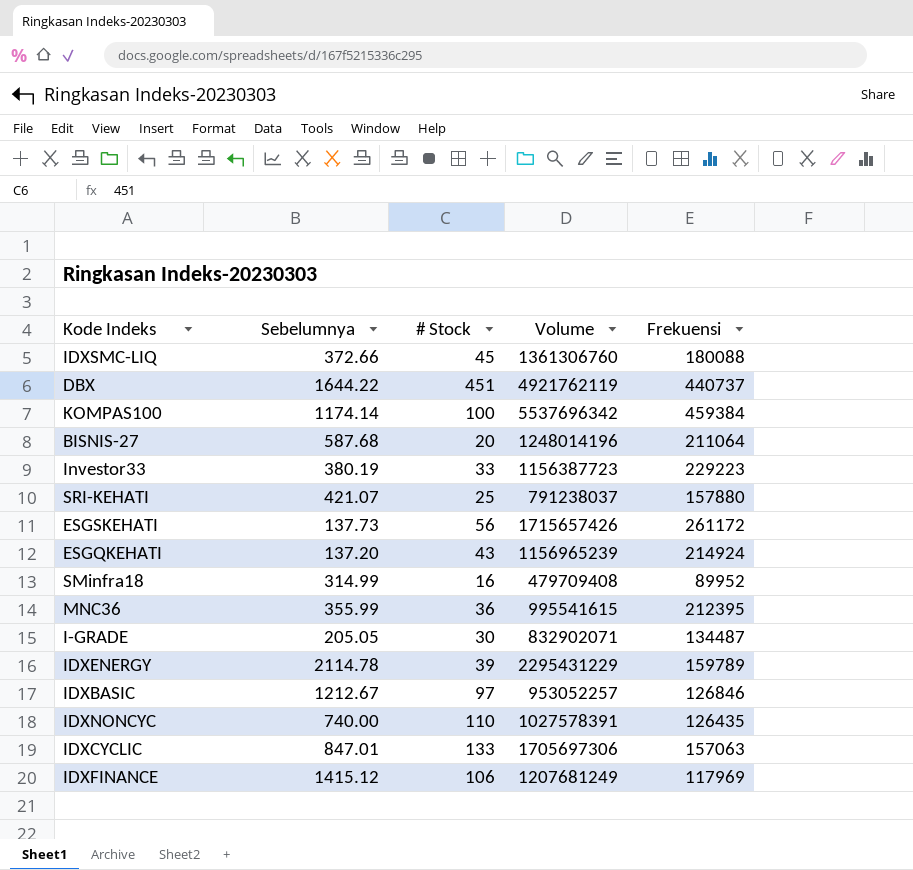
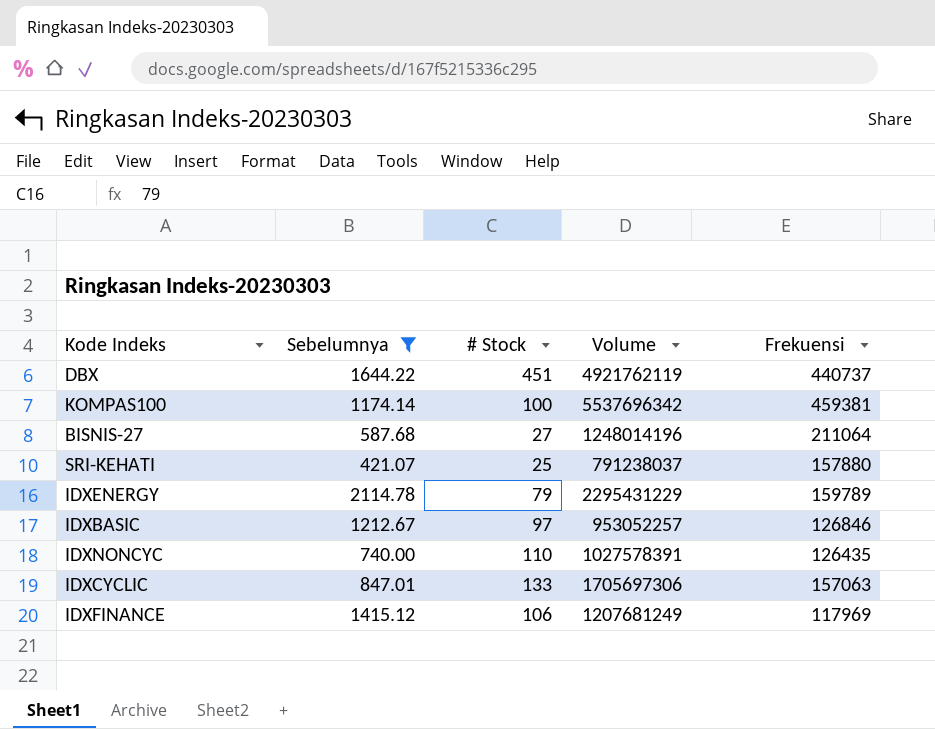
filter: none -> Sebelumnya >= 421.07
KOMPAS100 | Frekuensi: 459384 -> 459381
BISNIS-27 | # Stock: 20 -> 27
IDXENERGY | # Stock: 39 -> 79

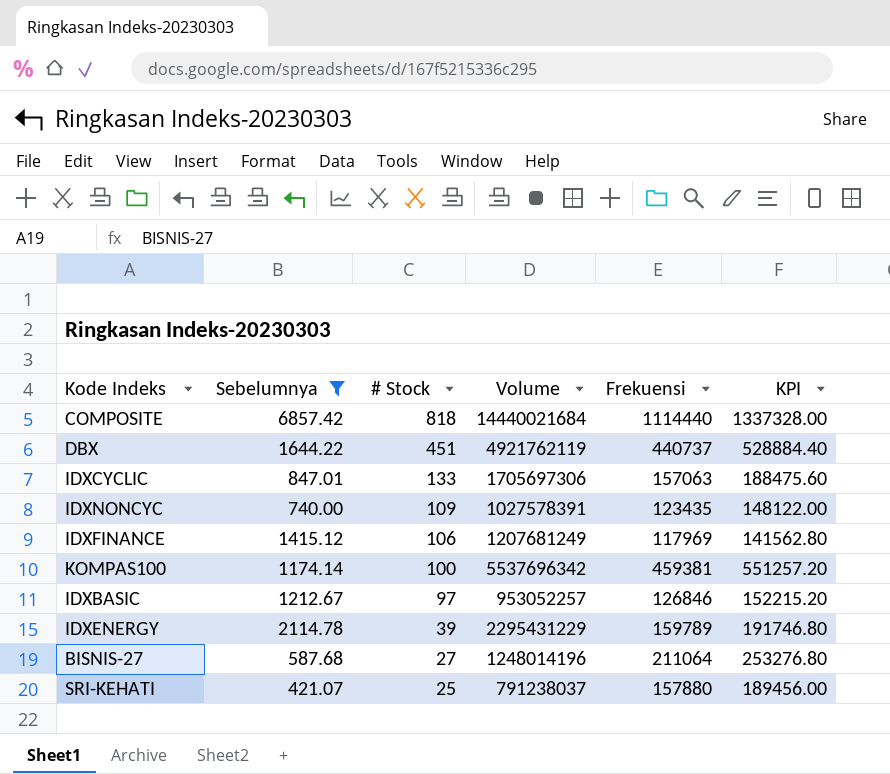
row order: none -> # Stock descending
column KPI | formula: none -> [Frekuensi] * 1.2
row COMPOSITE: none -> 6857.42 | 818 | 14440021684 | 1114440 | 1337328.00
IDXNONCYC | # Stock: 110 -> 109
IDXNONCYC | Frekuensi: 126435 -> 123435
IDXENERGY | # Stock: 79 -> 39

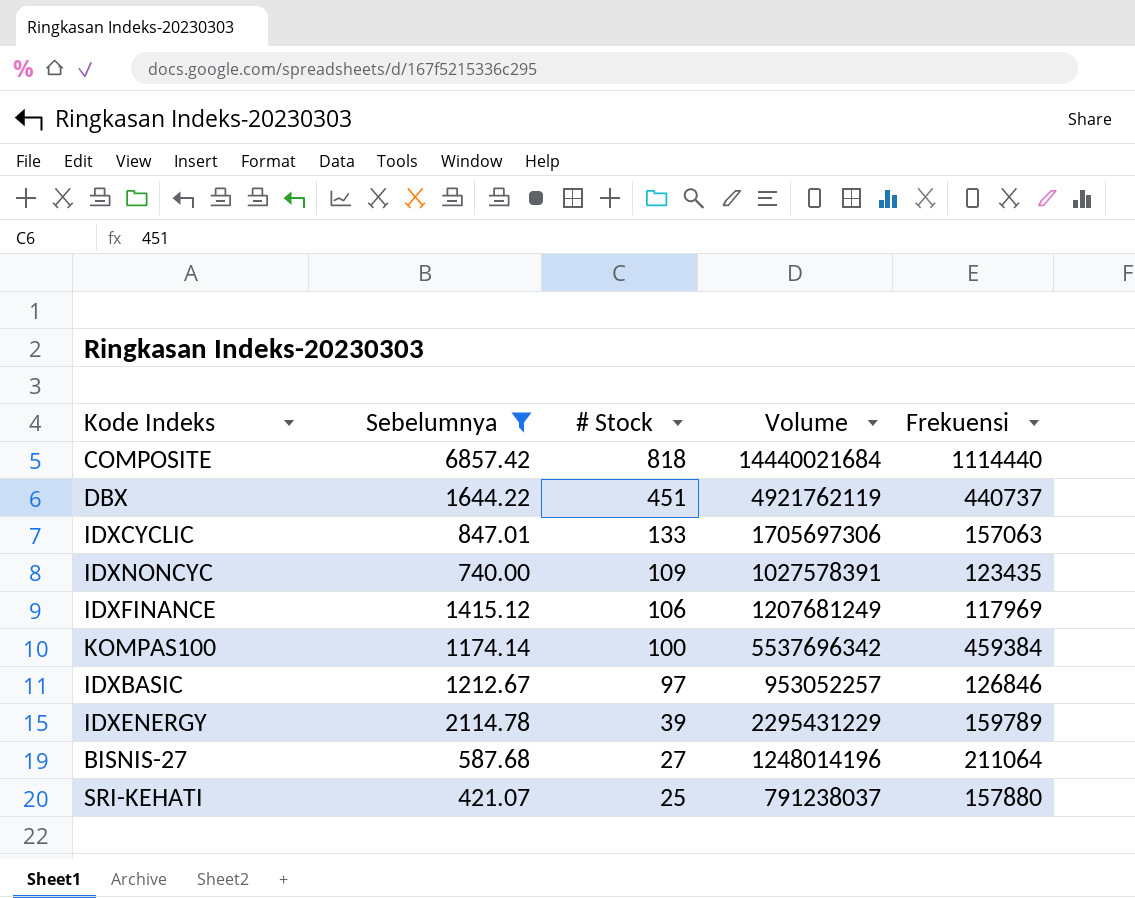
column KPI | formula: [Frekuensi] * 1.2 -> none
KOMPAS100 | Frekuensi: 459381 -> 459384

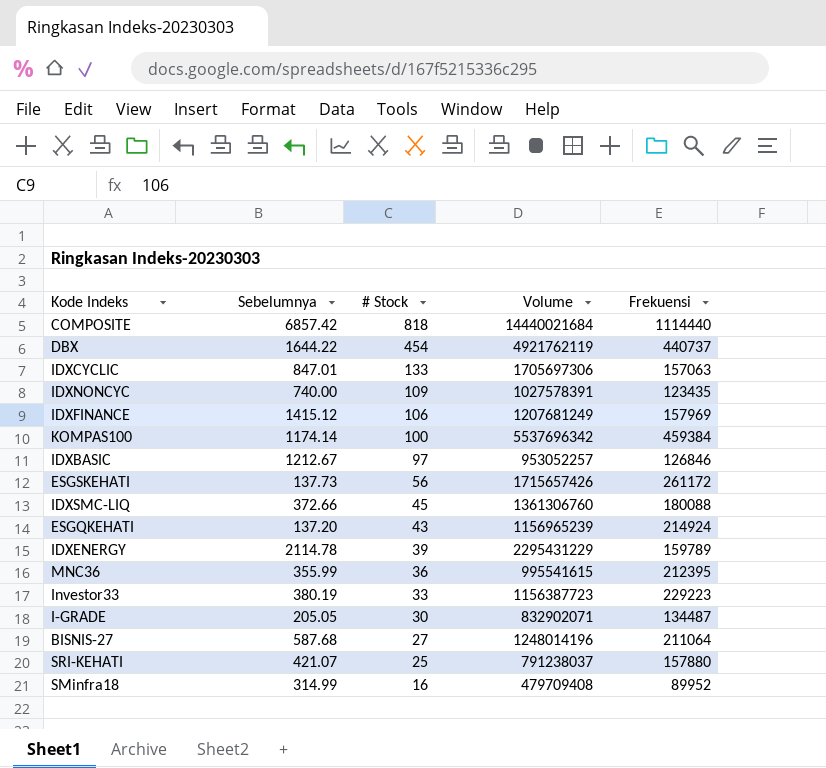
filter: Sebelumnya >= 421.07 -> none
DBX | # Stock: 451 -> 454
IDXFINANCE | Frekuensi: 117969 -> 157969

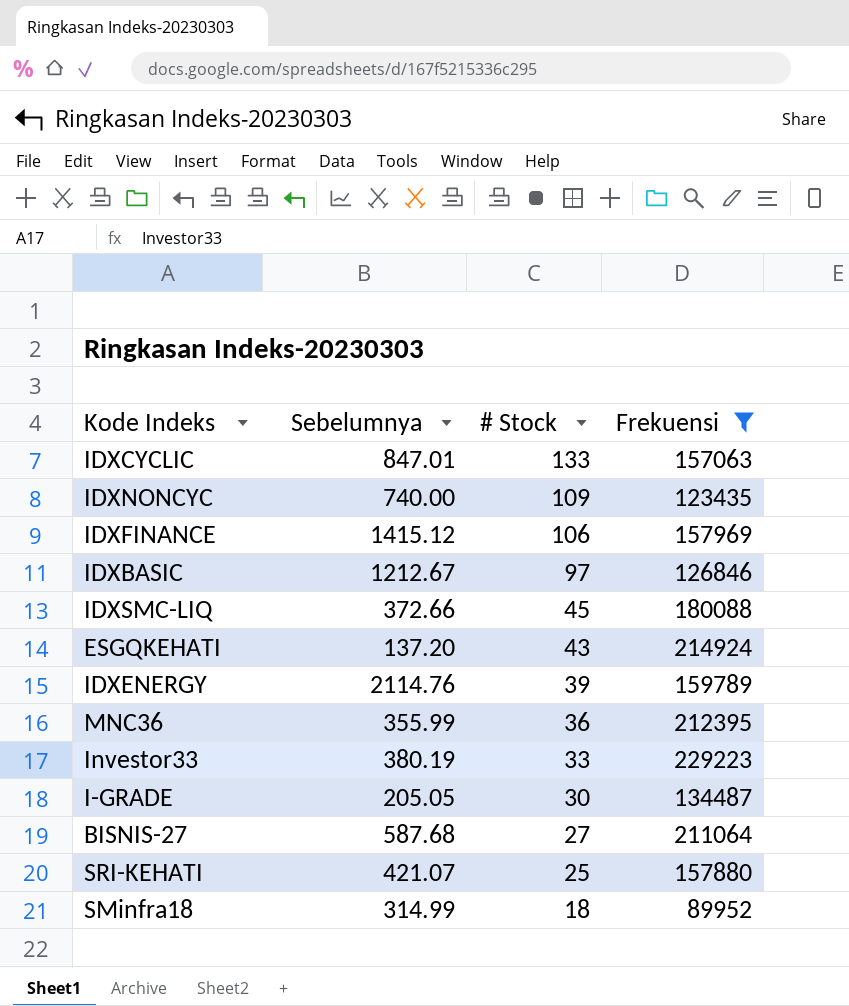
filter: none -> Frekuensi <= 229223
column Volume | position: 4 -> none
IDXENERGY | Sebelumnya: 2114.78 -> 2114.76
SMinfra18 | # Stock: 16 -> 18

